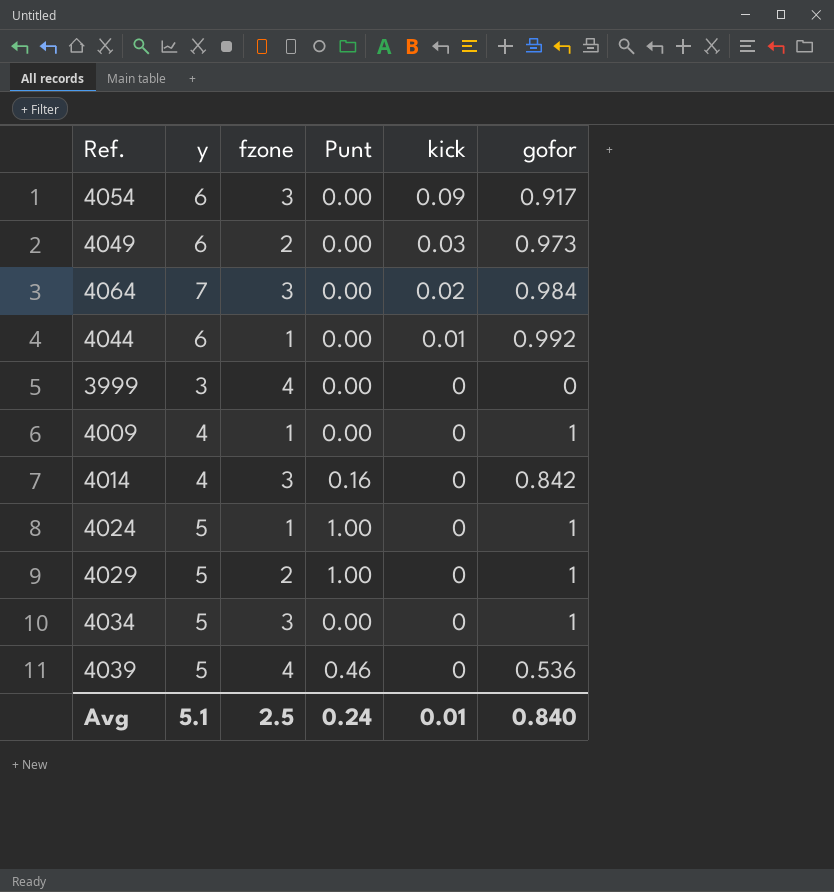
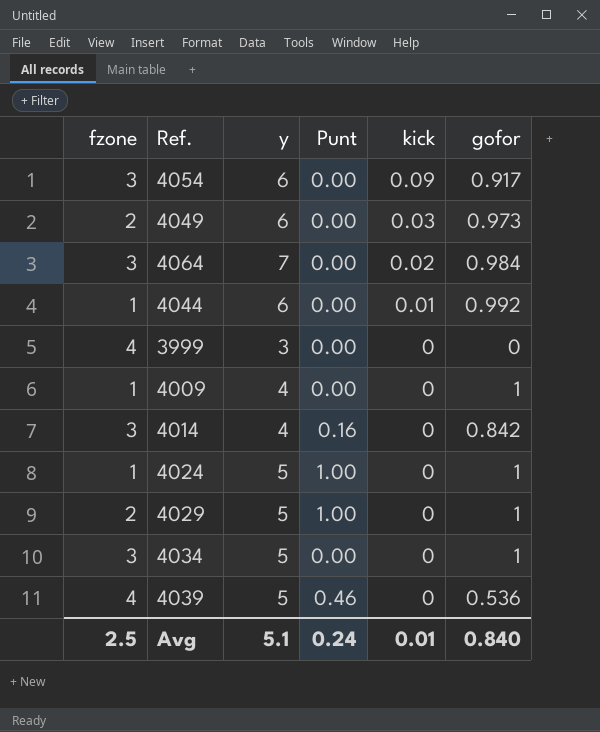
column fzone | position: 3 -> 1

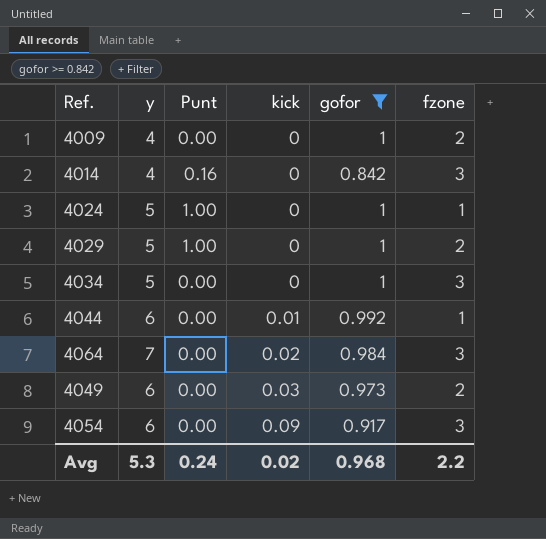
filter: none -> gofor >= 0.842
row order: kick descending -> kick ascending
column fzone | position: 1 -> 6
4009 | fzone: 1 -> 2
Avg | y: 5.1 -> 5.3
Avg | kick: 0.01 -> 0.02
Avg | gofor: 0.840 -> 0.968
Avg | fzone: 2.5 -> 2.2

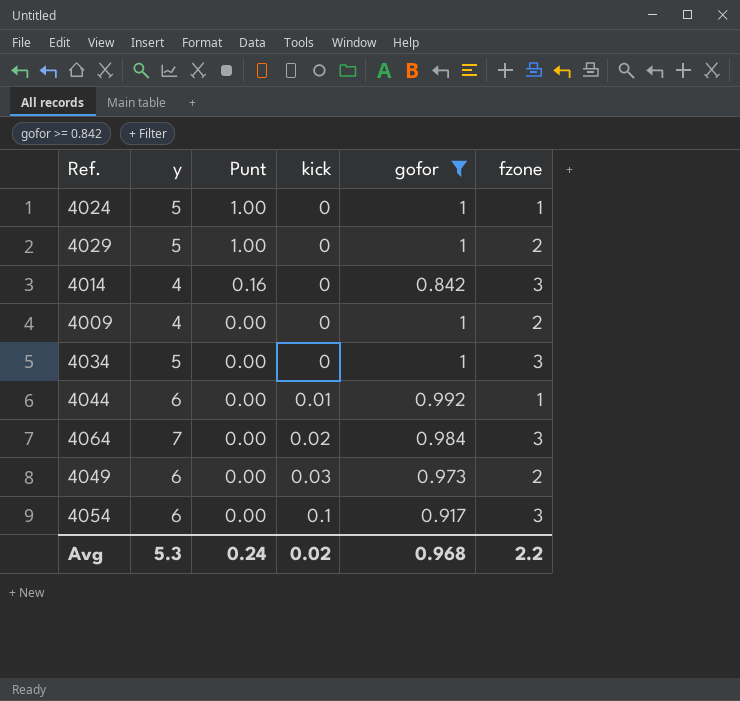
row order: kick ascending -> Punt descending
4054 | kick: 0.09 -> 0.1

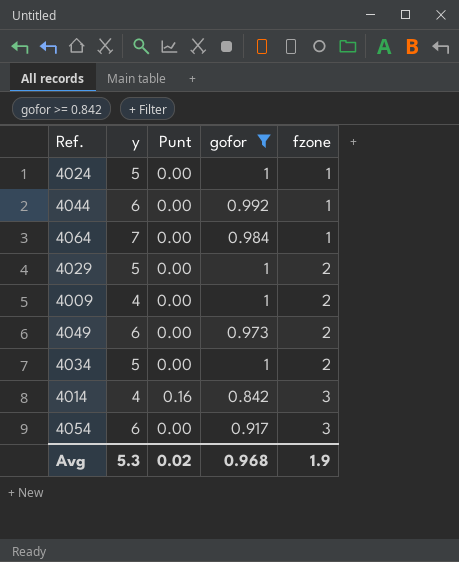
row order: Punt descending -> fzone ascending
column kick | position: 4 -> none
4024 | Punt: 1.00 -> 0.00
4064 | fzone: 3 -> 1
4029 | Punt: 1.00 -> 0.00
4034 | fzone: 3 -> 2
Avg | Punt: 0.24 -> 0.02
Avg | fzone: 2.2 -> 1.9

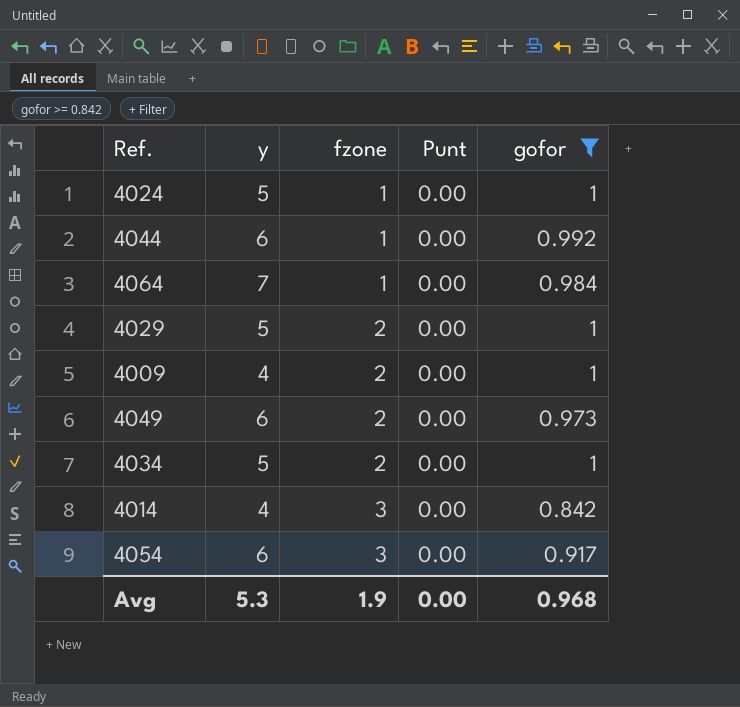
column fzone | position: 5 -> 3
4014 | Punt: 0.16 -> 0.00
Avg | Punt: 0.02 -> 0.00

